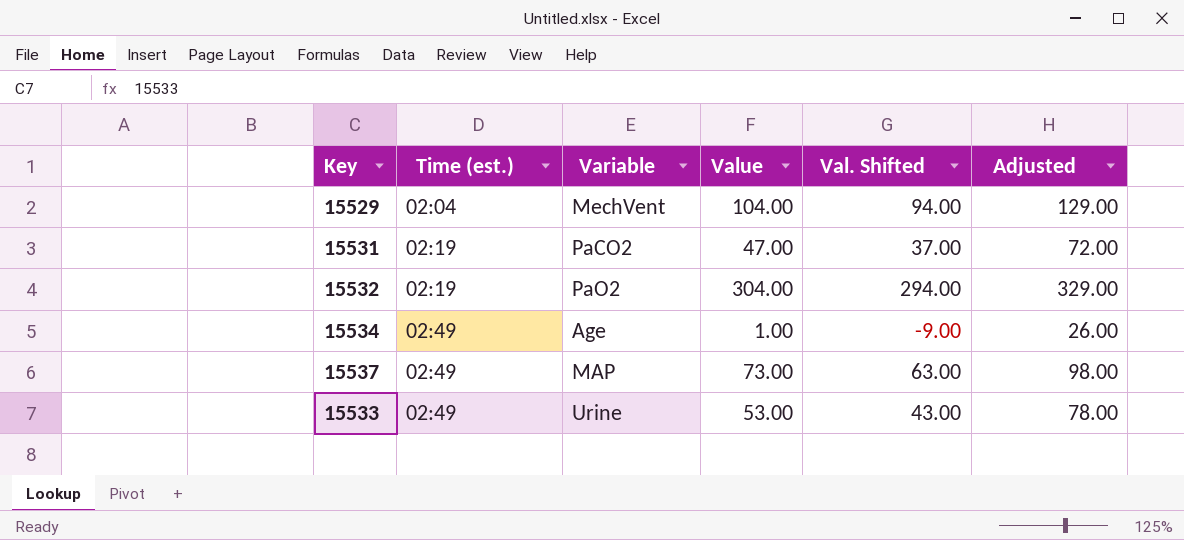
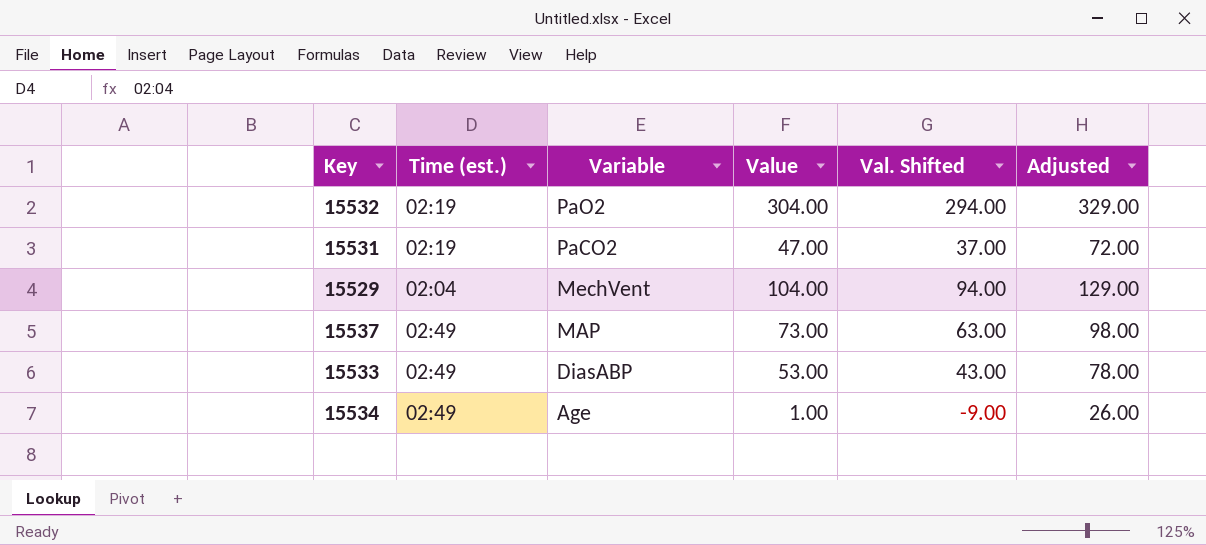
row order: Time (est.) ascending -> Variable descending
15533 | Variable: Urine -> DiasABP

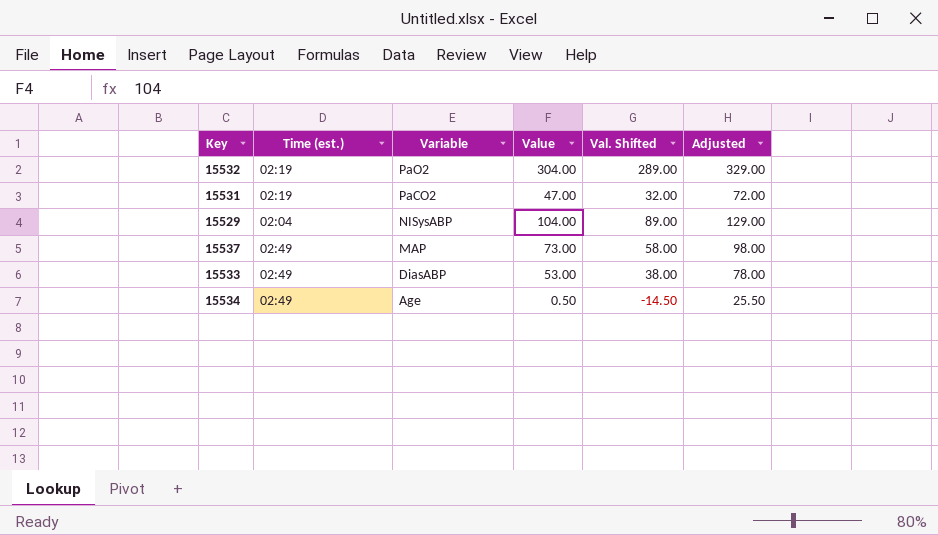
column Val. Shifted | formula: [Value] - 10 -> [Value] - 15
15529 | Variable: MechVent -> NISysABP
15534 | Value: 1.00 -> 0.50
15534 | Adjusted: 26.00 -> 25.50

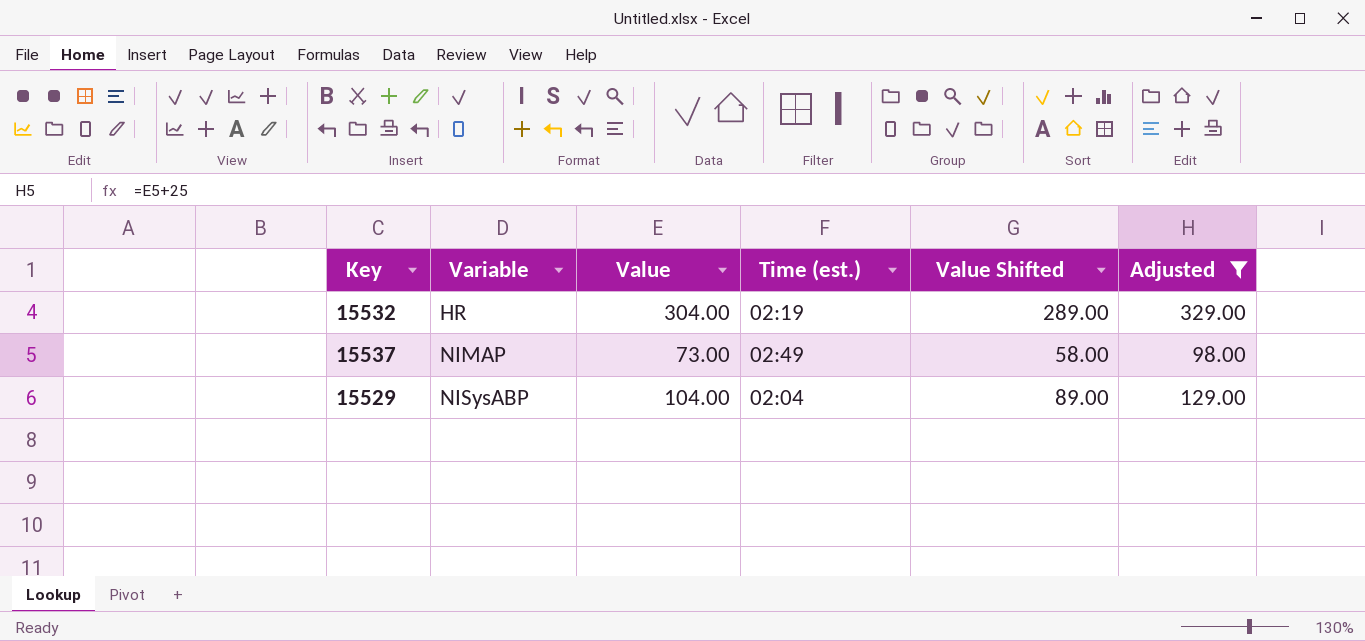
filter: none -> Adjusted >= 98.00
row order: Variable descending -> Variable ascending
column Time (est.) | position: 2 -> 4
column name: Val. Shifted -> Value Shifted
15532 | Variable: PaO2 -> HR
15537 | Variable: MAP -> NIMAP

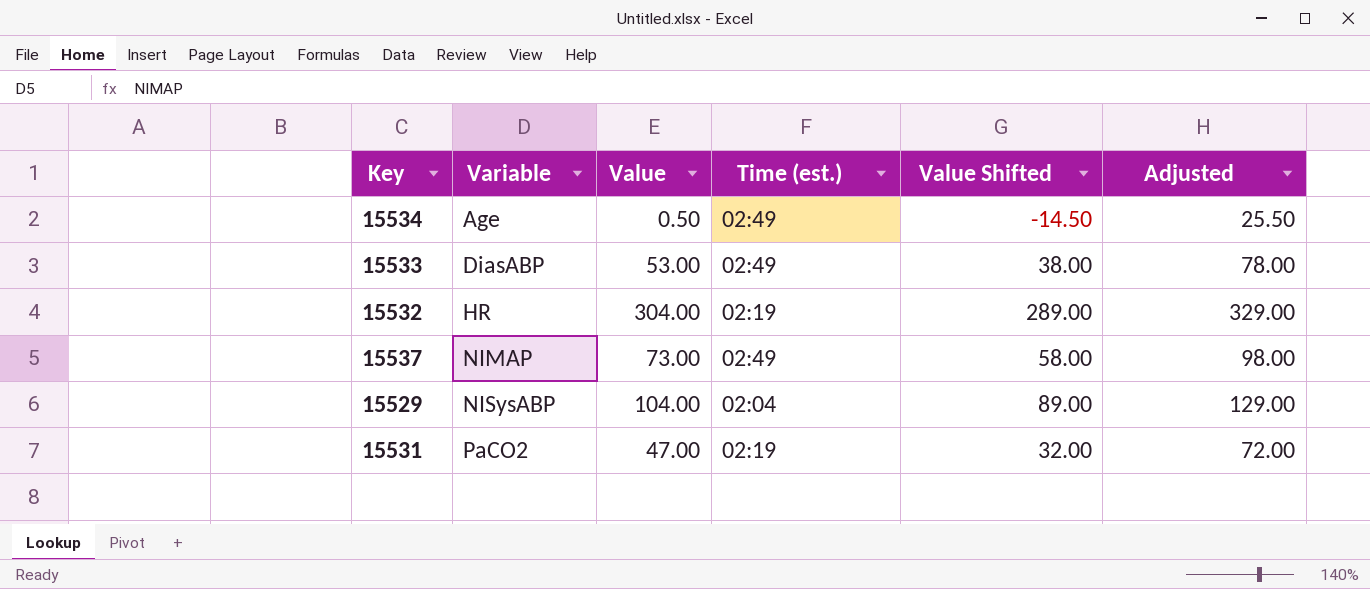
filter: Adjusted >= 98.00 -> none

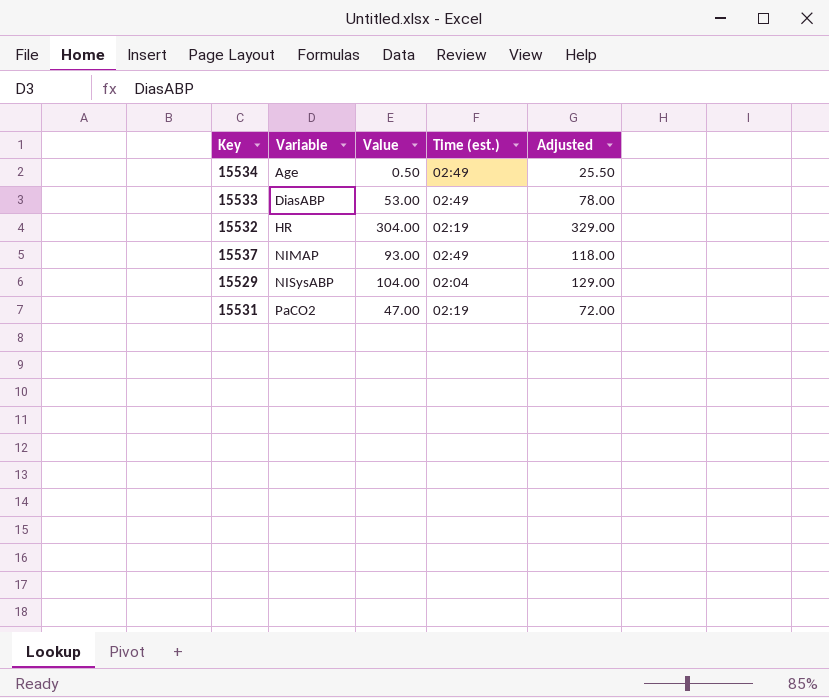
column Value Shifted | formula: [Value] - 15 -> none
15537 | Value: 73.00 -> 93.00
15537 | Adjusted: 98.00 -> 118.00

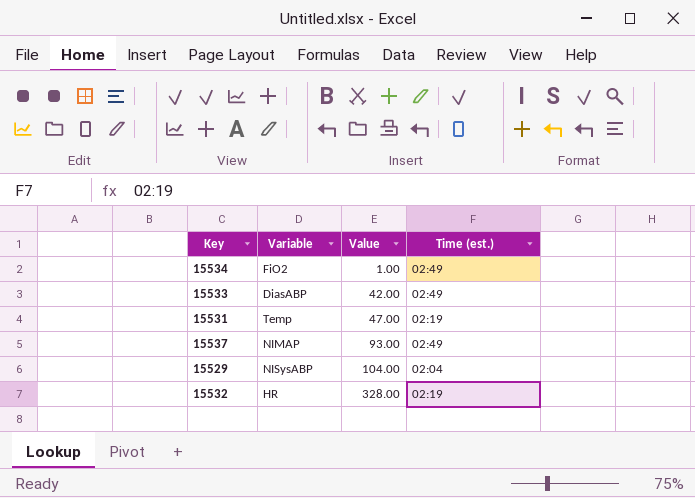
row order: Variable ascending -> Value ascending
column Adjusted | formula: [Value] + 25 -> none
15534 | Variable: Age -> FiO2
15534 | Value: 0.50 -> 1.00
15533 | Value: 53.00 -> 42.00
15531 | Variable: PaCO2 -> Temp
15532 | Value: 304.00 -> 328.00

